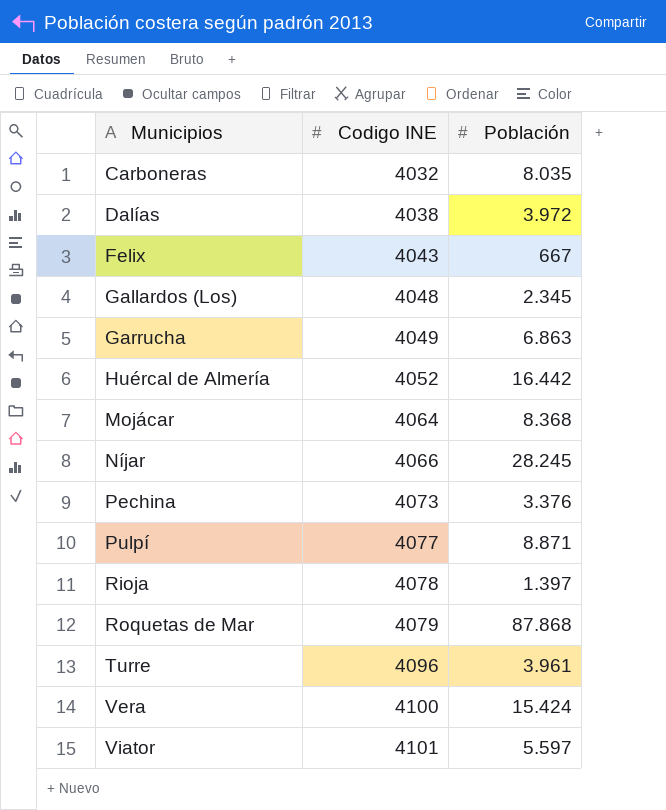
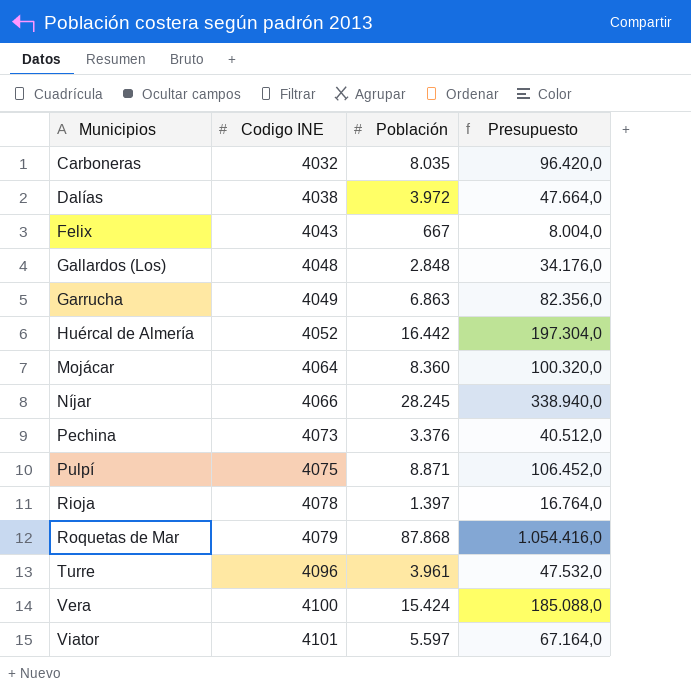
column Presupuesto | formula: none -> [Población] * 12
Gallardos (Los) | Población: 2.345 -> 2.848
Mojácar | Población: 8.368 -> 8.360
Pulpí | Codigo INE: 4077 -> 4075

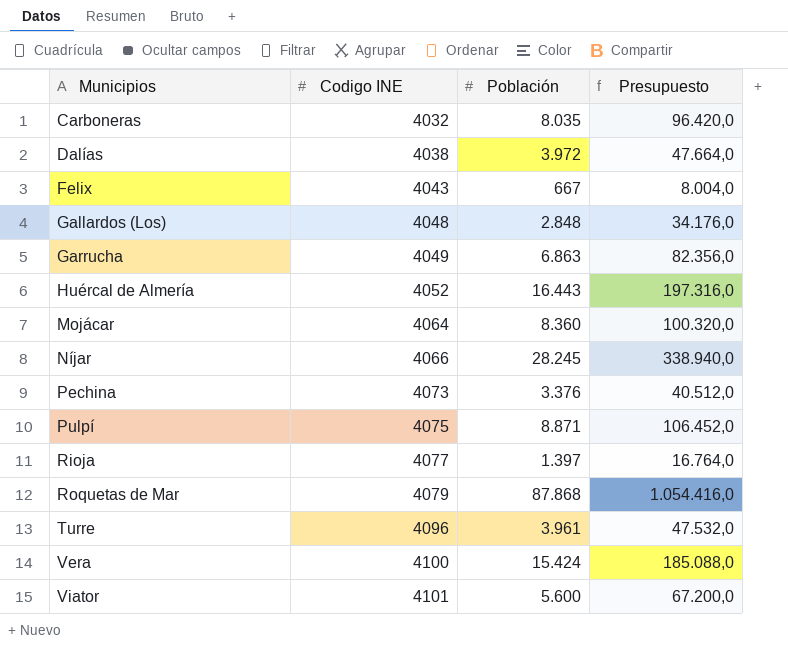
Huércal de Almería | Población: 16.442 -> 16.443
Huércal de Almería | Presupuesto: 197.304,0 -> 197.316,0
Rioja | Codigo INE: 4078 -> 4077
Viator | Población: 5.597 -> 5.600
Viator | Presupuesto: 67.164,0 -> 67.200,0

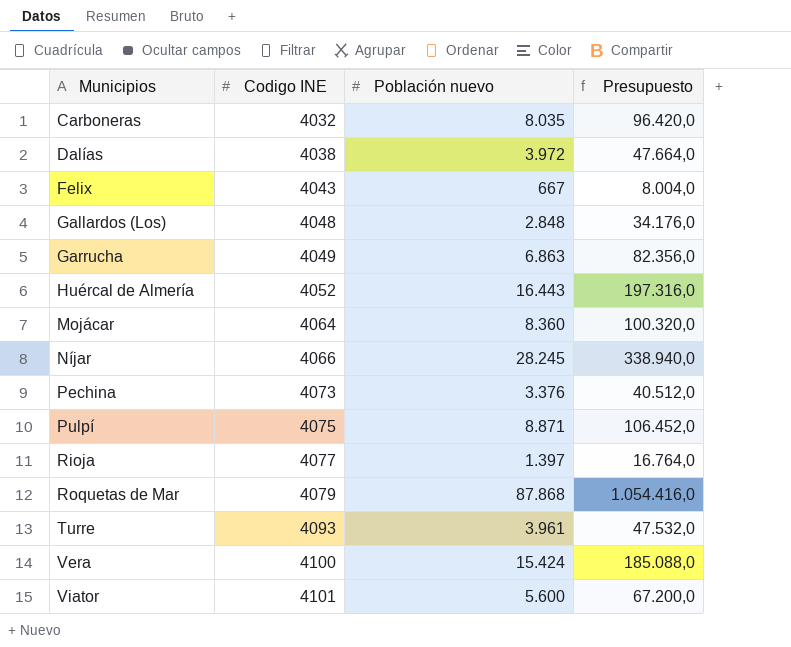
column name: Población -> Población nuevo
Turre | Codigo INE: 4096 -> 4093

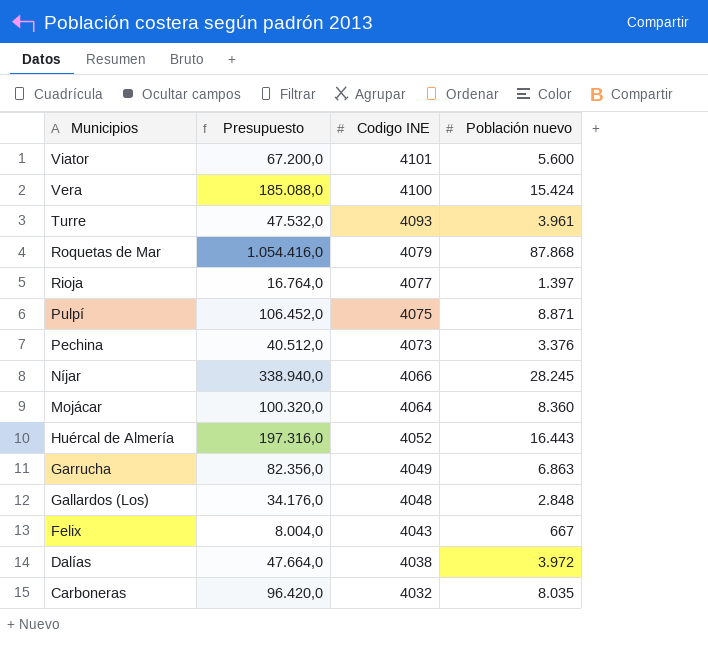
row order: Municipios ascending -> Municipios descending
column Presupuesto | position: 4 -> 2

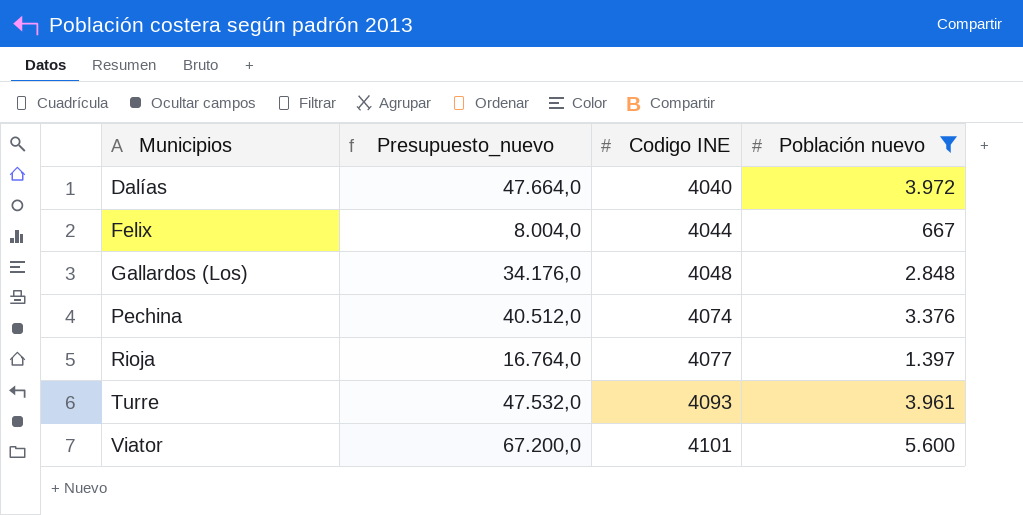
filter: none -> Población nuevo <= 5.600
row order: Municipios descending -> Municipios ascending
column name: Presupuesto -> Presupuesto_nuevo
Dalías | Codigo INE: 4038 -> 4040
Felix | Codigo INE: 4043 -> 4044
Pechina | Codigo INE: 4073 -> 4074

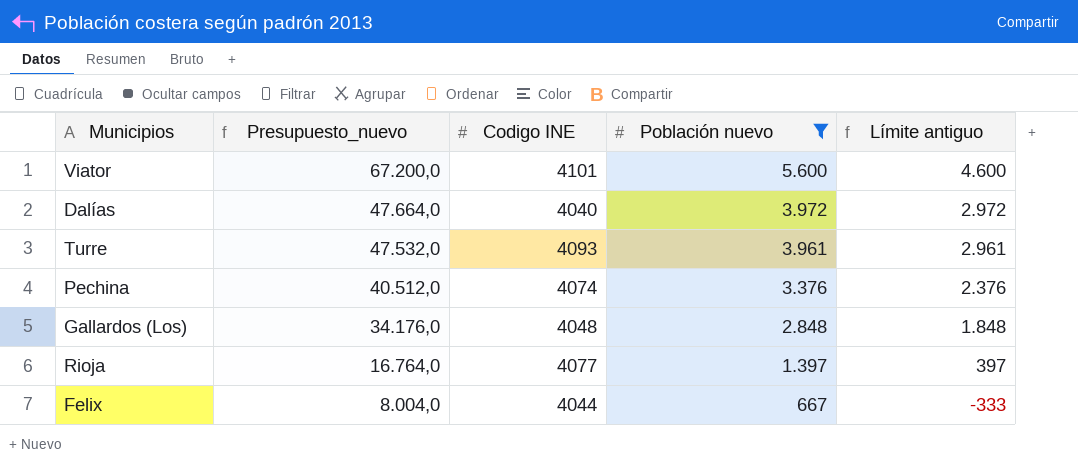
row order: Municipios ascending -> Presupuesto_nuevo descending
column Límite antiguo | formula: none -> [Población nuevo] - 1000

